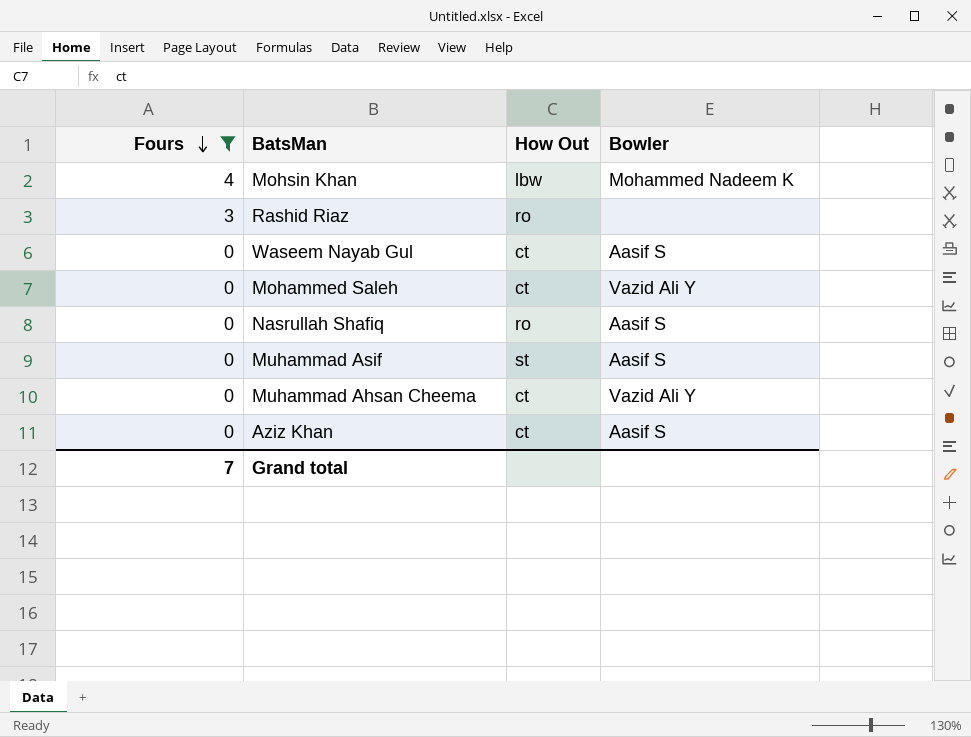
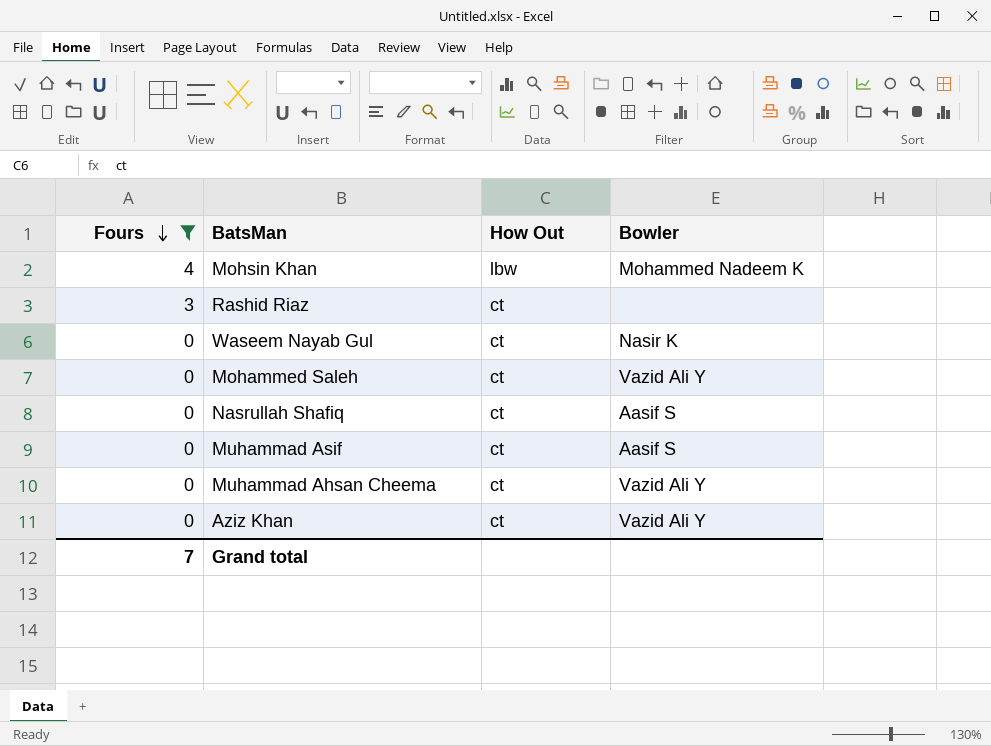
Rashid Riaz | How Out: ro -> ct
Waseem Nayab Gul | Bowler: Aasif S -> Nasir K
Nasrullah Shafiq | How Out: ro -> ct
Muhammad Asif | How Out: st -> ct
Aziz Khan | Bowler: Aasif S -> Vazid Ali Y

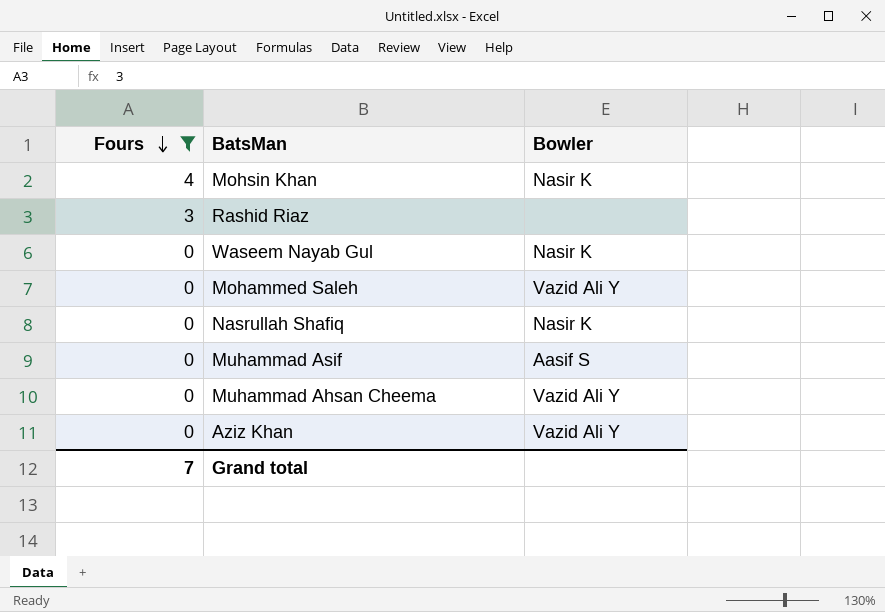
column How Out | position: 3 -> none
Mohsin Khan | Bowler: Mohammed Nadeem K -> Nasir K
Nasrullah Shafiq | Bowler: Aasif S -> Nasir K

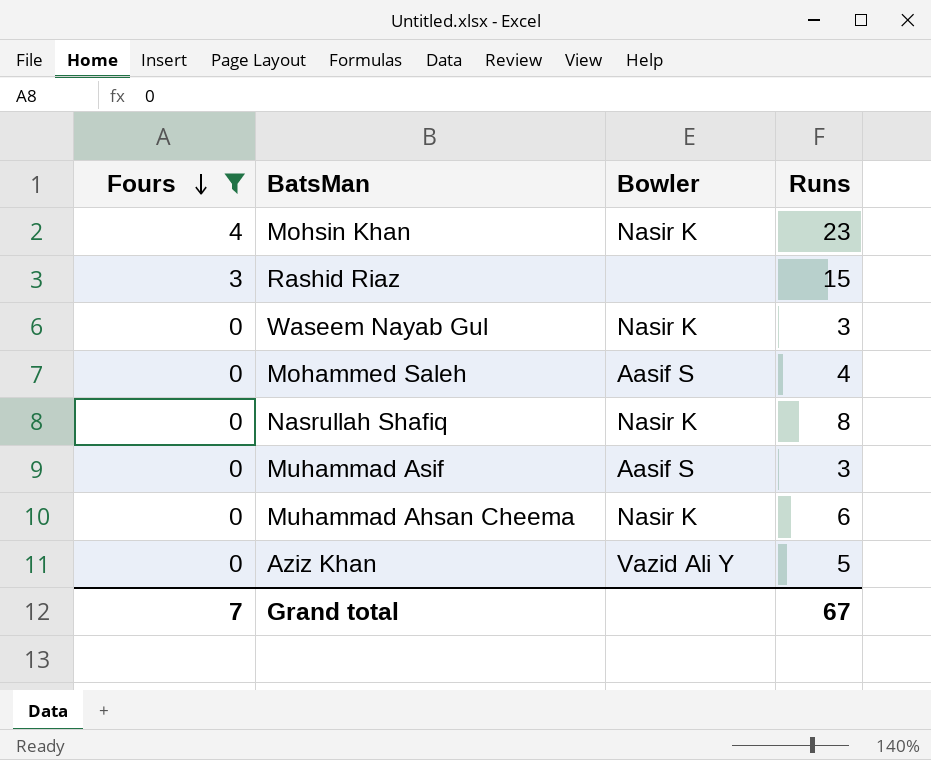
column Runs | position: none -> 4
Mohammed Saleh | Bowler: Vazid Ali Y -> Aasif S
Muhammad Ahsan Cheema | Bowler: Vazid Ali Y -> Nasir K

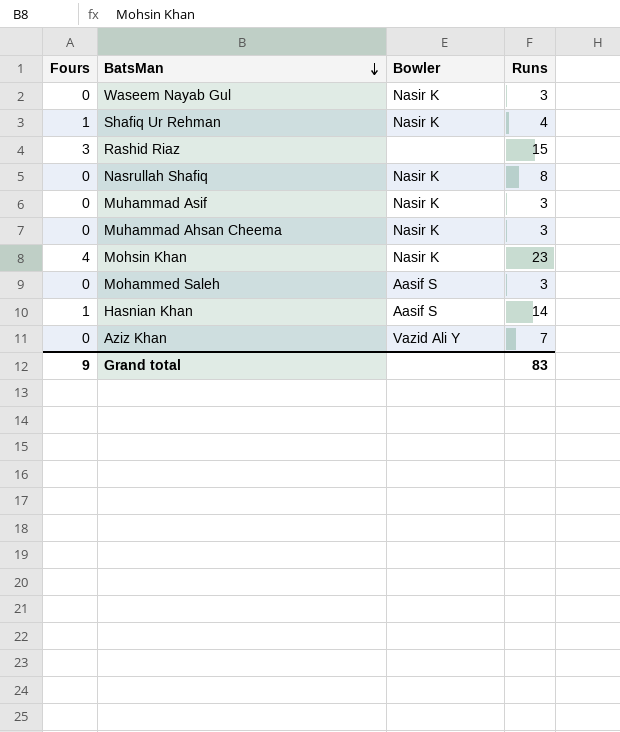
filter: Fours != 1 -> none
row order: Fours descending -> BatsMan descending
Muhammad Asif | Bowler: Aasif S -> Nasir K
Muhammad Ahsan Cheema | Runs: 6 -> 3
Mohammed Saleh | Runs: 4 -> 3
Aziz Khan | Runs: 5 -> 7
Grand total | Fours: 7 -> 9
Grand total | Runs: 67 -> 83

